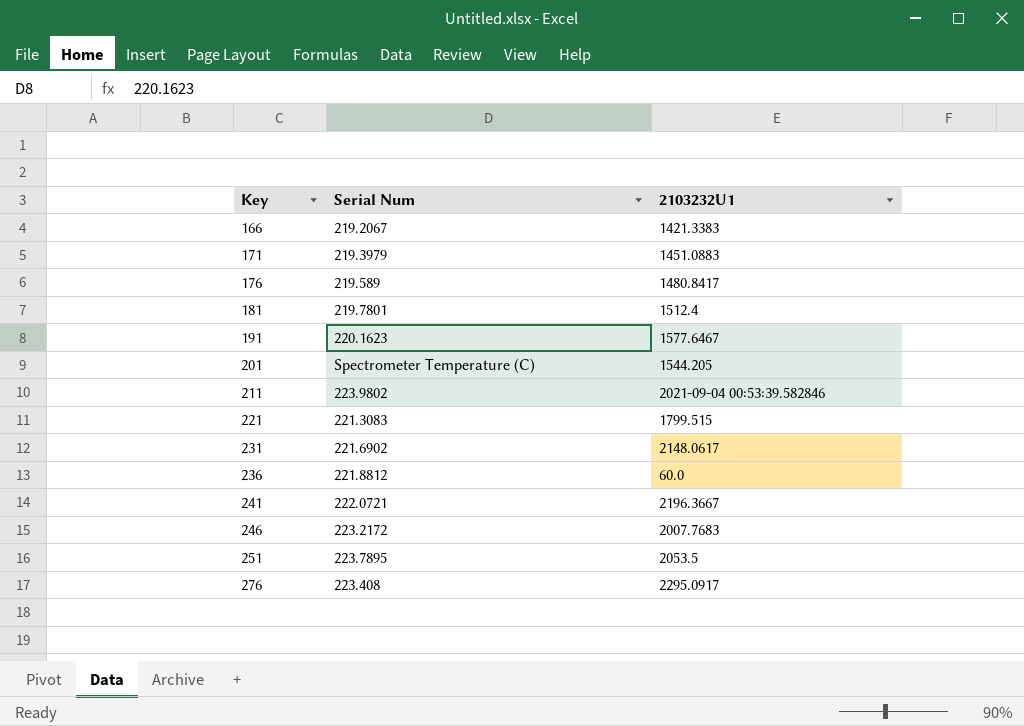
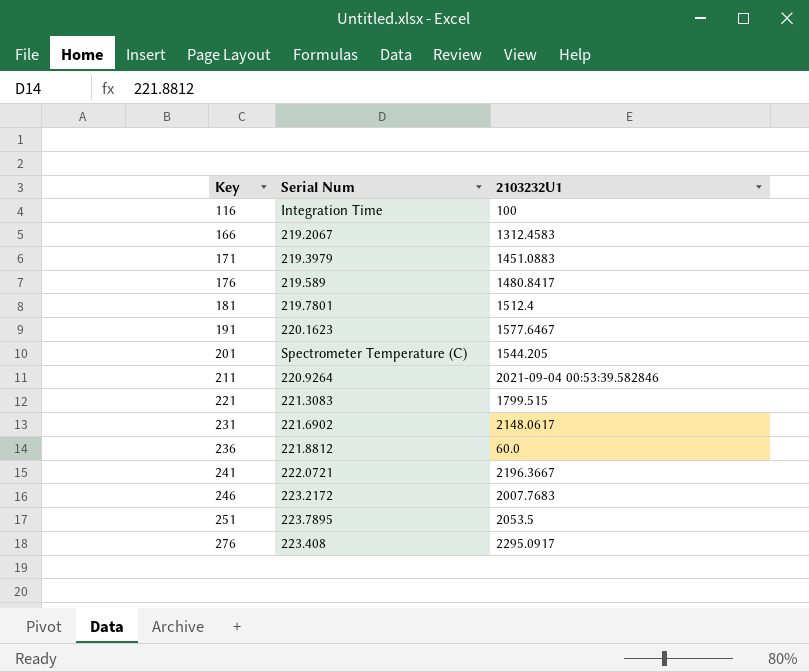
row 116: none -> Integration Time | 100
166 | 2103232U1: 1421.3383 -> 1312.4583
211 | Serial Num: 223.9802 -> 220.9264

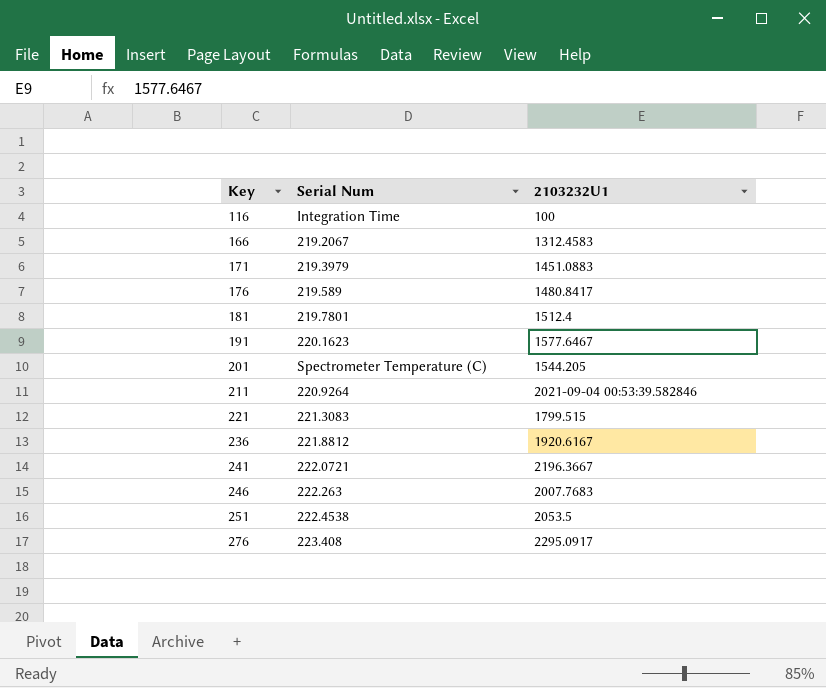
row 231: 221.6902 | 2148.0617 -> none
236 | 2103232U1: 60.0 -> 1920.6167
246 | Serial Num: 223.2172 -> 222.263
251 | Serial Num: 223.7895 -> 222.4538

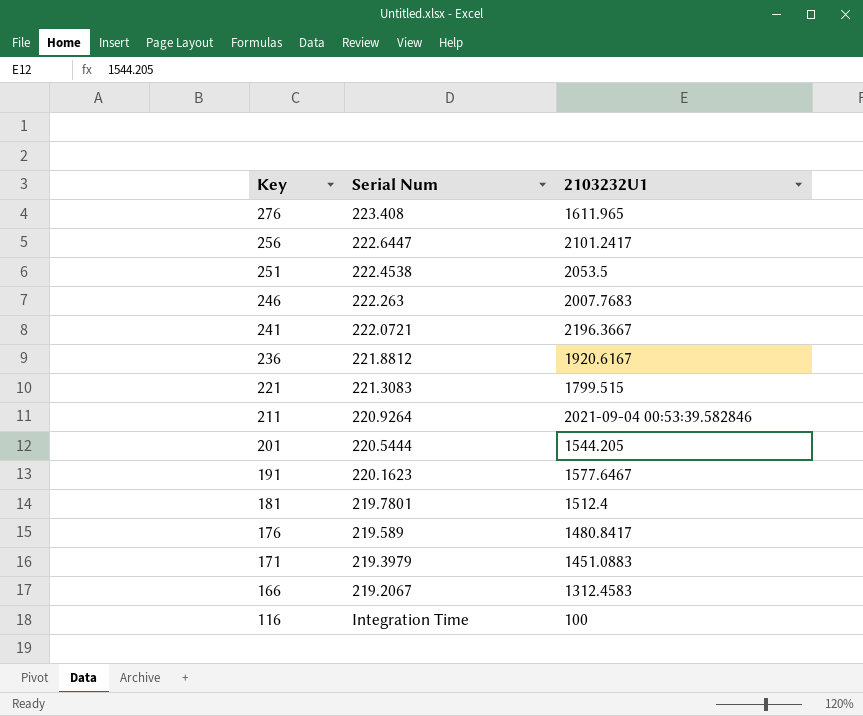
row order: Key ascending -> Key descending
276 | 2103232U1: 2295.0917 -> 1611.965
row 256: none -> 222.6447 | 2101.2417
201 | Serial Num: Spectrometer Temperature (C) -> 220.5444

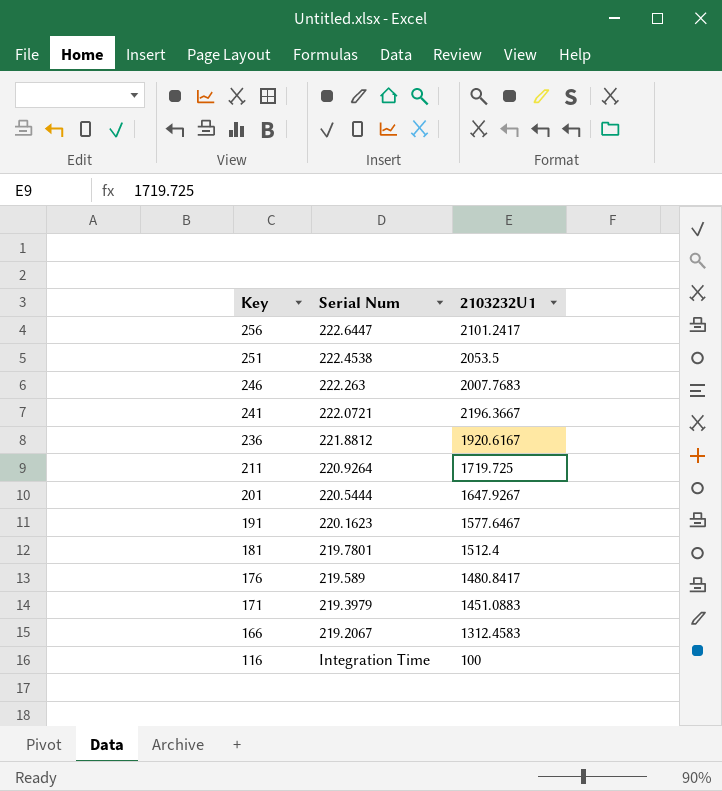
row 276: 223.408 | 1611.965 -> none
row 221: 221.3083 | 1799.515 -> none
211 | 2103232U1: 2021-09-04 00:53:39.582846 -> 1719.725
201 | 2103232U1: 1544.205 -> 1647.9267

